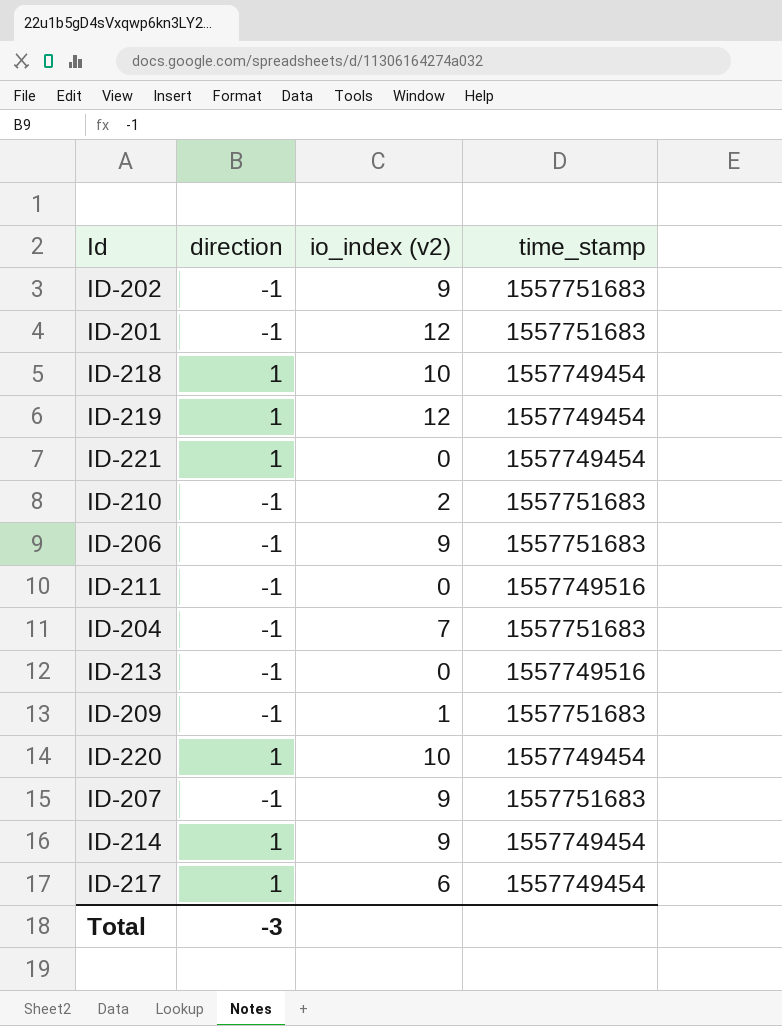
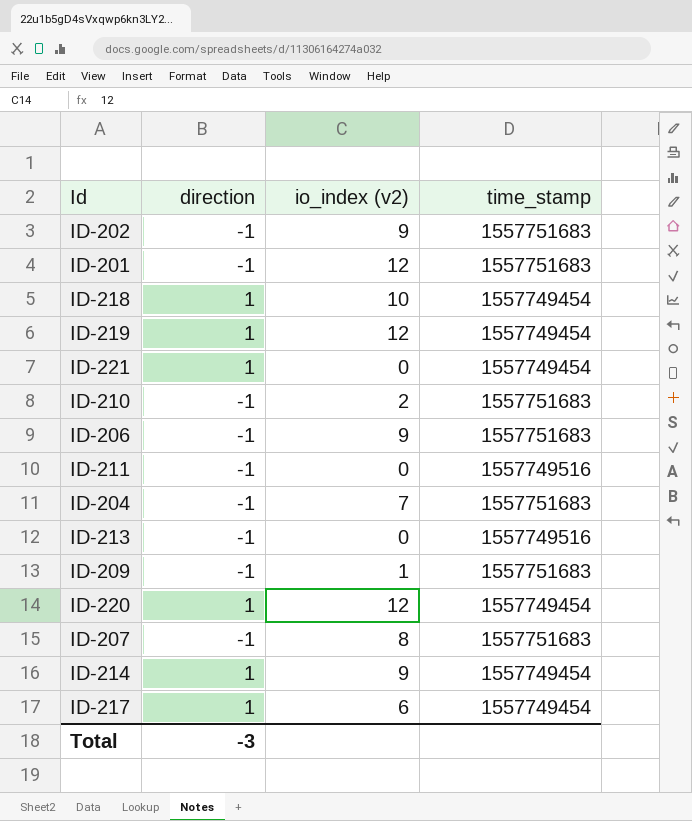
ID-220 | io_index (v2): 10 -> 12
ID-207 | io_index (v2): 9 -> 8

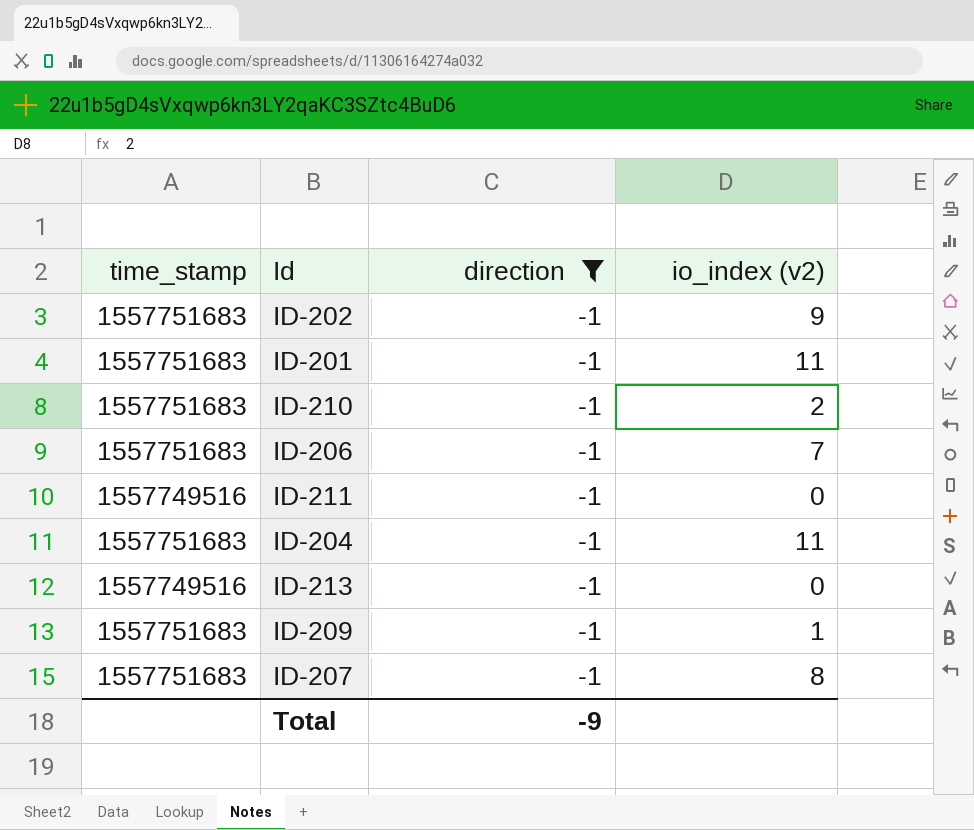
filter: none -> direction = -1
column time_stamp | position: 4 -> 1
ID-201 | io_index (v2): 12 -> 11
ID-206 | io_index (v2): 9 -> 7
ID-204 | io_index (v2): 7 -> 11
Total | direction: -3 -> -9

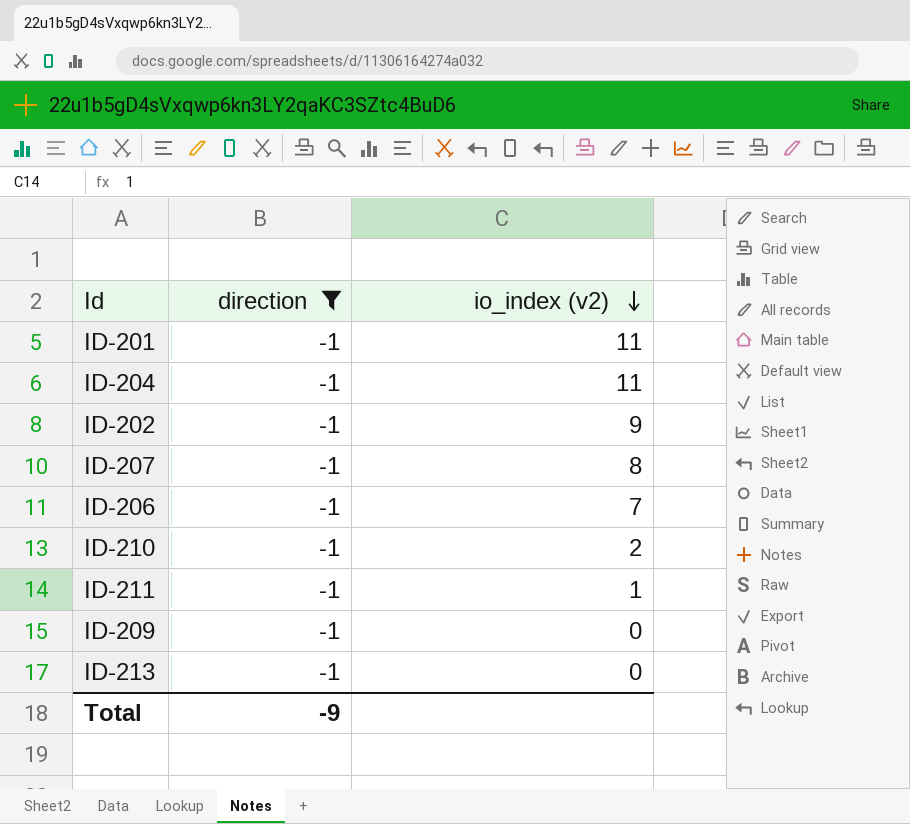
row order: none -> io_index (v2) descending
column time_stamp | position: 1 -> none
ID-211 | io_index (v2): 0 -> 1
ID-209 | io_index (v2): 1 -> 0

